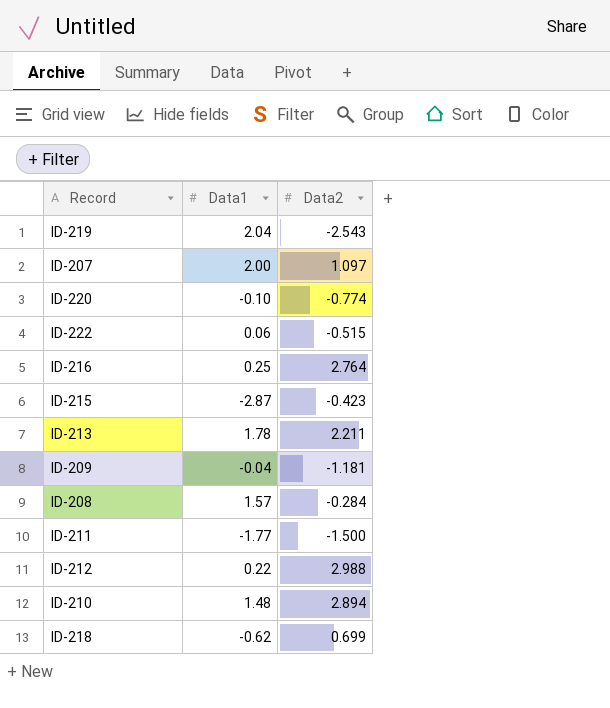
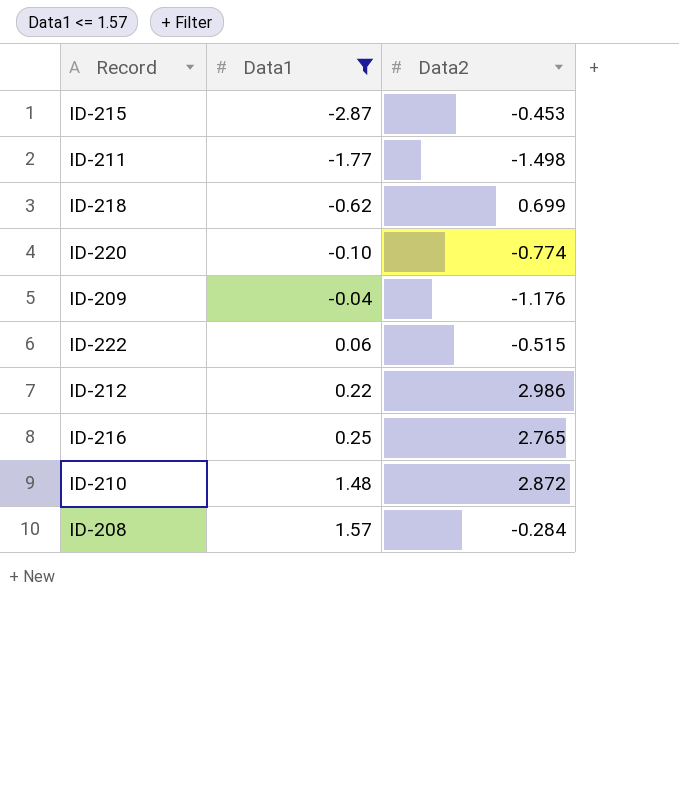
filter: none -> Data1 <= 1.57
row order: none -> Data1 ascending
ID-215 | Data2: -0.423 -> -0.453
ID-211 | Data2: -1.500 -> -1.498
ID-209 | Data2: -1.181 -> -1.176
ID-212 | Data2: 2.988 -> 2.986
ID-216 | Data2: 2.764 -> 2.765
ID-210 | Data2: 2.894 -> 2.872

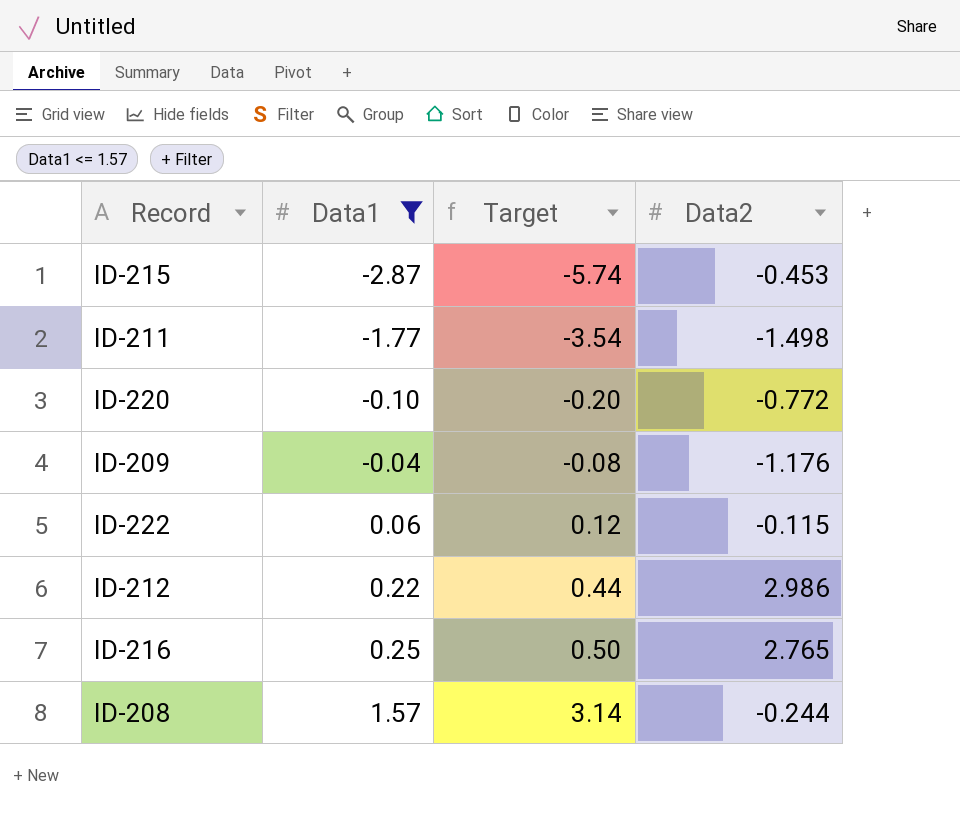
column Target | formula: none -> [Data1] * 2
row ID-218: -0.62 | 0.699 -> none
row ID-210: 1.48 | 2.872 -> none
ID-220 | Data2: -0.774 -> -0.772
ID-222 | Data2: -0.515 -> -0.115
ID-208 | Data2: -0.284 -> -0.244

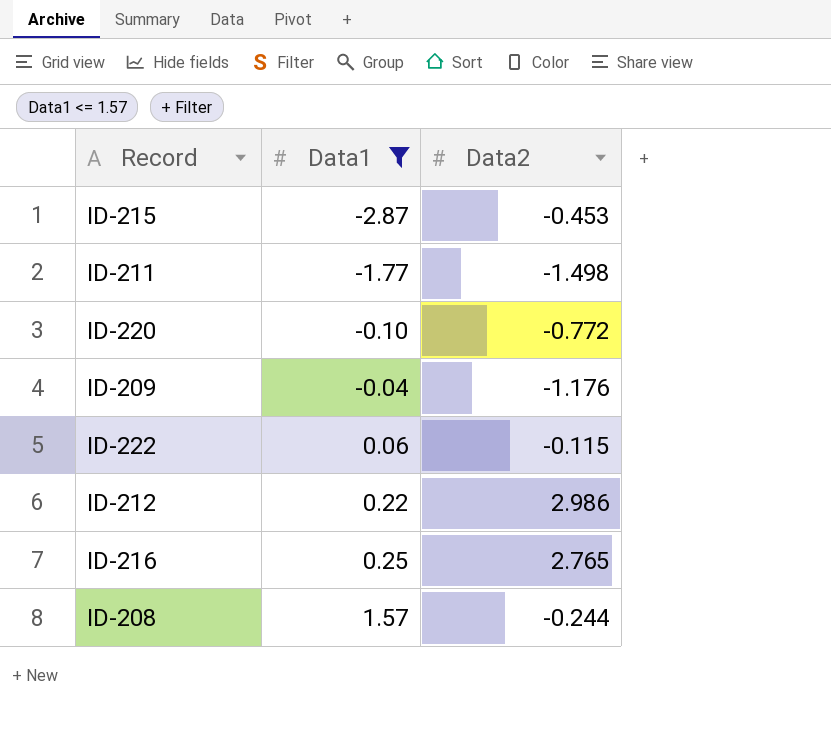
column Target | formula: [Data1] * 2 -> none

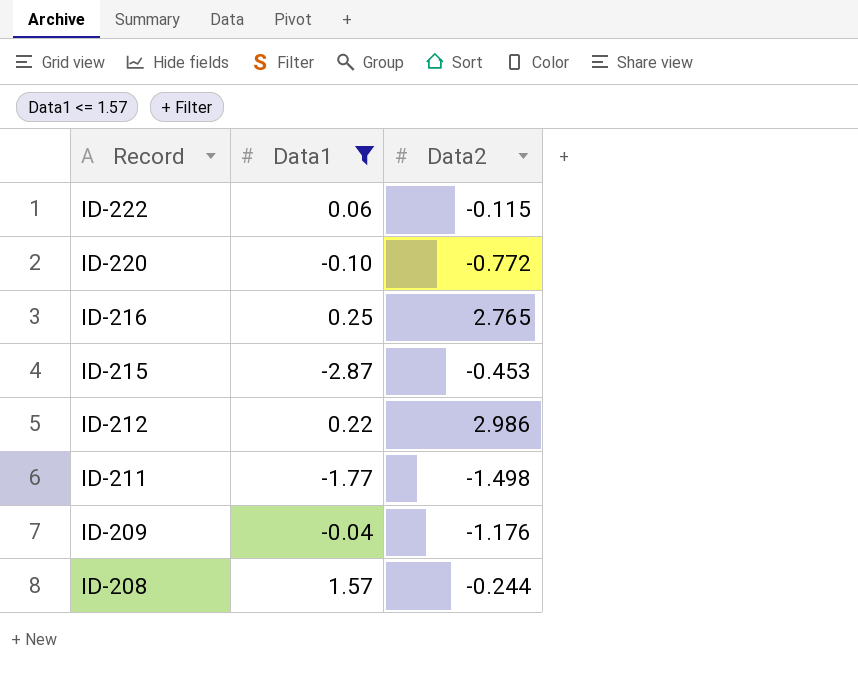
row order: Data1 ascending -> Record descending

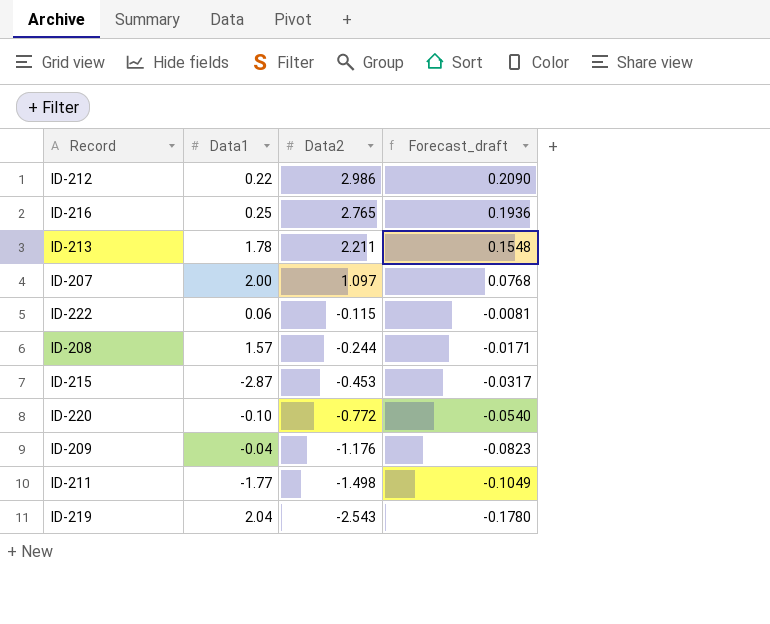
filter: Data1 <= 1.57 -> none
row order: Record descending -> Data2 descending
column Forecast_draft | formula: none -> [Data2] * 0.07

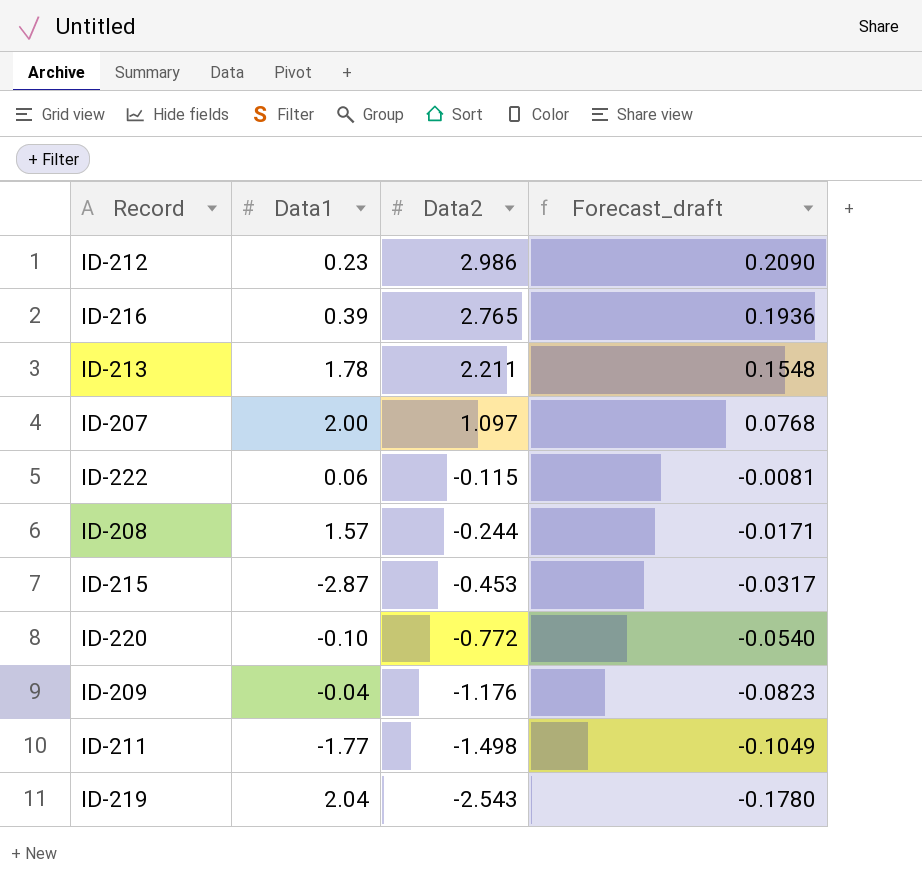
ID-212 | Data1: 0.22 -> 0.23
ID-216 | Data1: 0.25 -> 0.39

